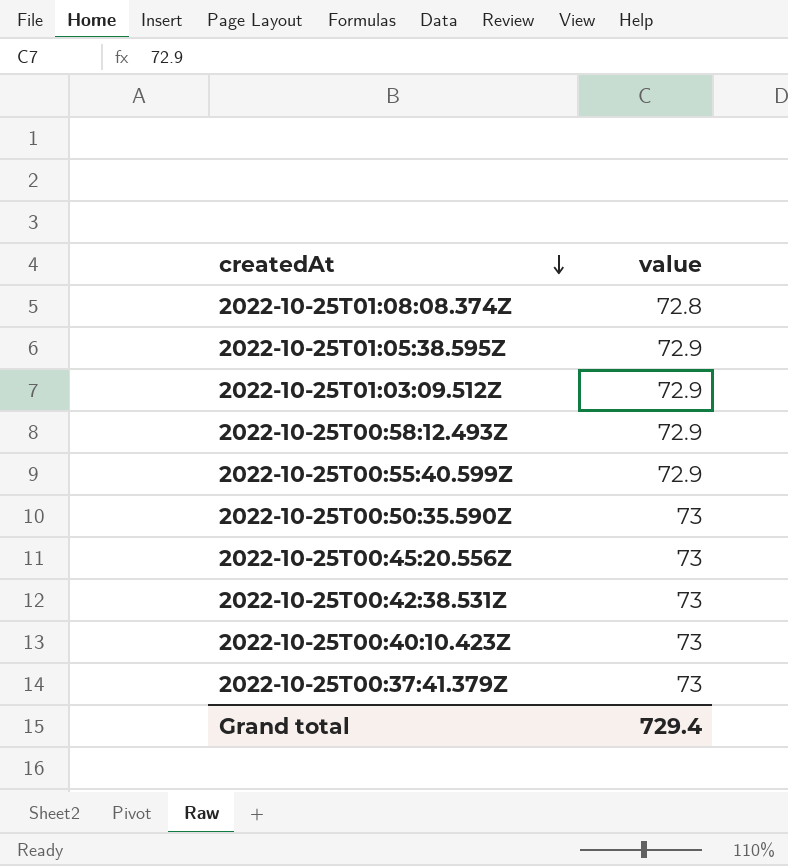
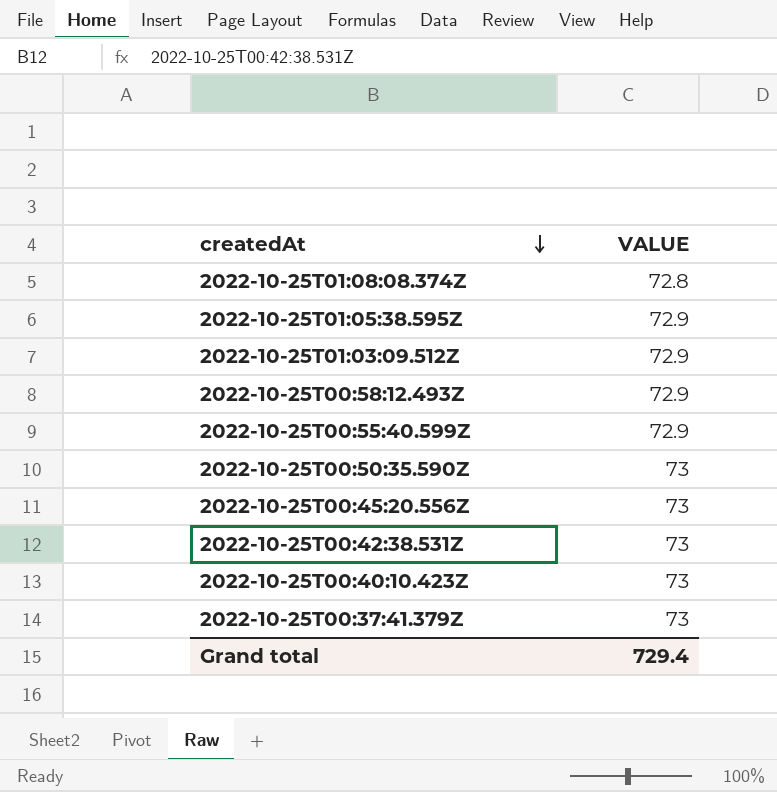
column name: value -> VALUE

